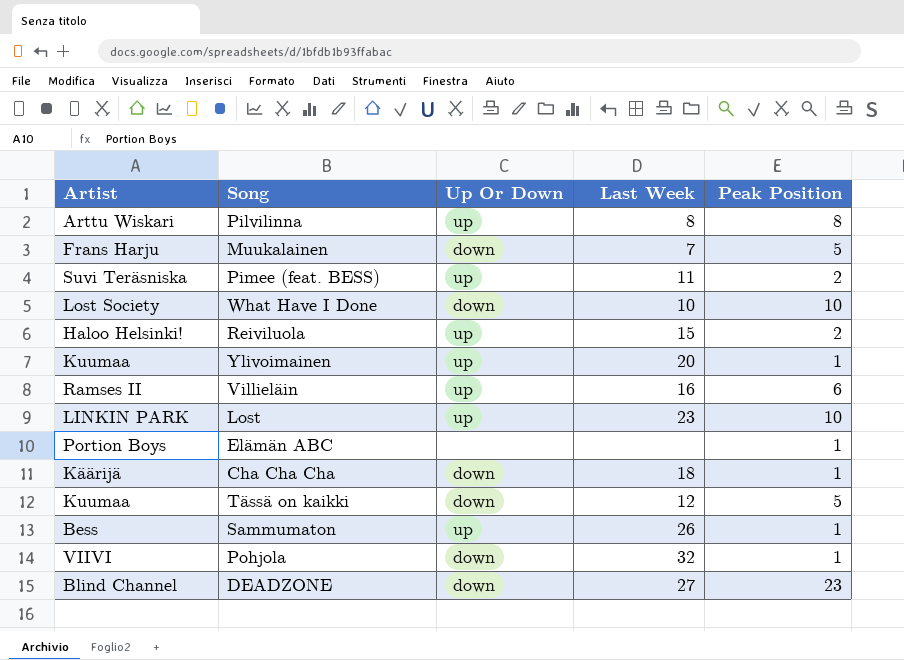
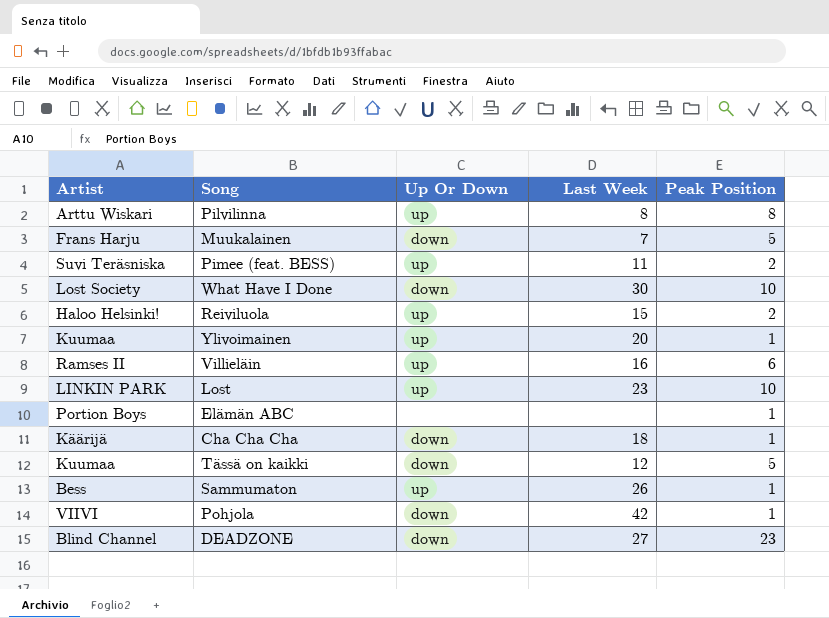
What Have I Done | Last Week: 10 -> 30
Pohjola | Last Week: 32 -> 42

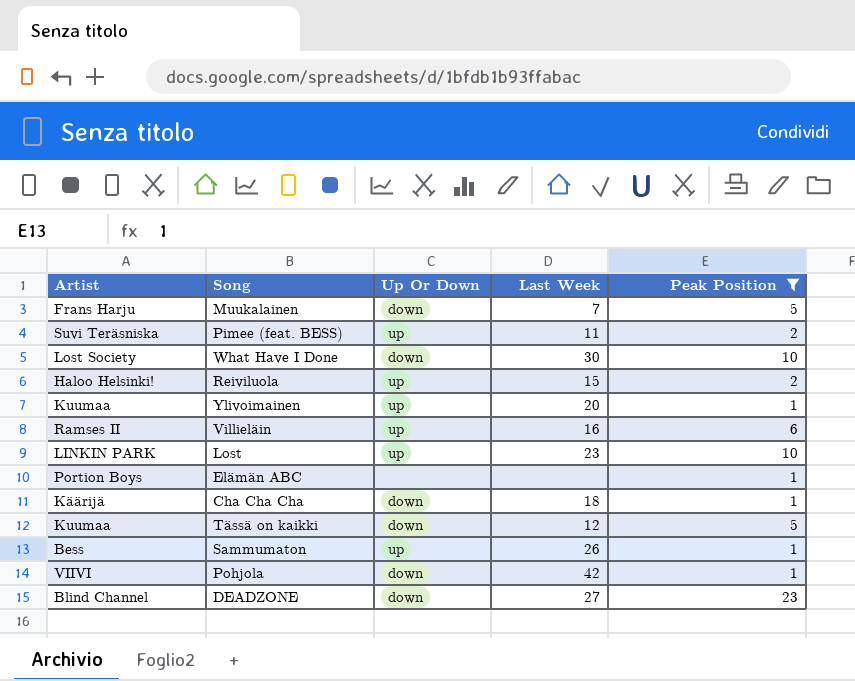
filter: none -> Peak Position != 8

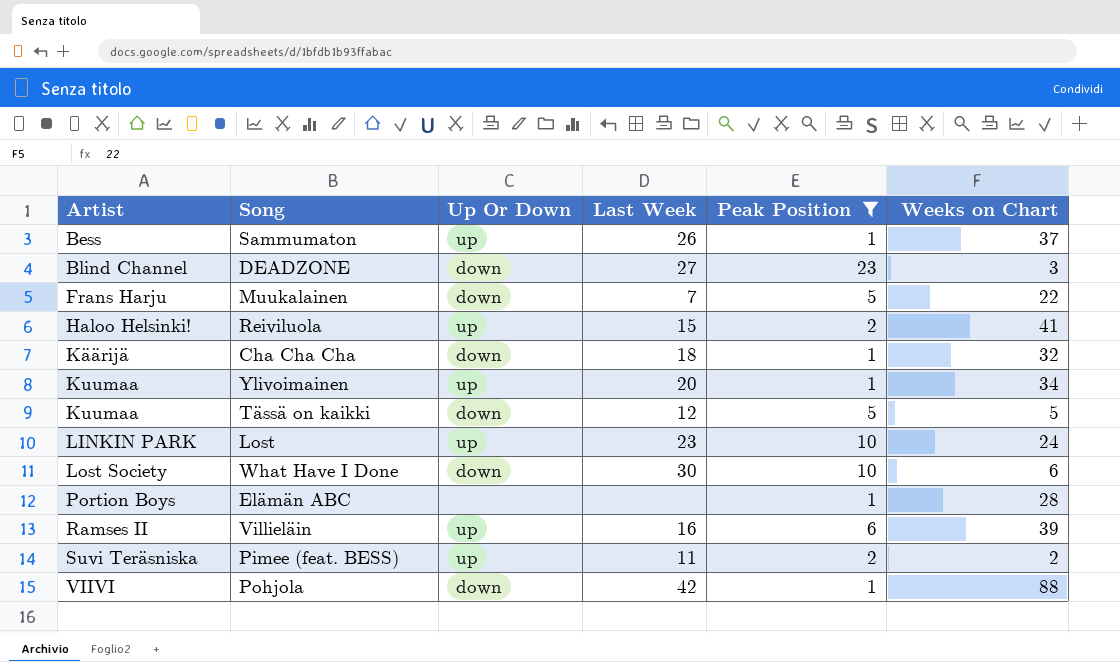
row order: none -> Artist ascending
column Weeks on Chart | position: none -> 6

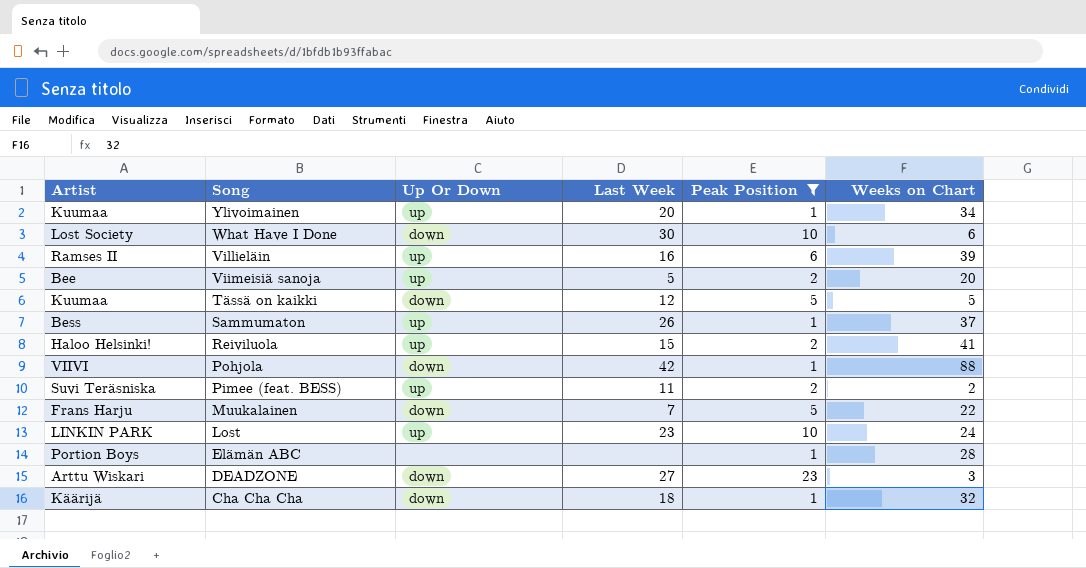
row order: Artist ascending -> Song descending
row Viimeisiä sanoja: none -> Bee | up | 5 | 2 | 20
DEADZONE | Artist: Blind Channel -> Arttu Wiskari

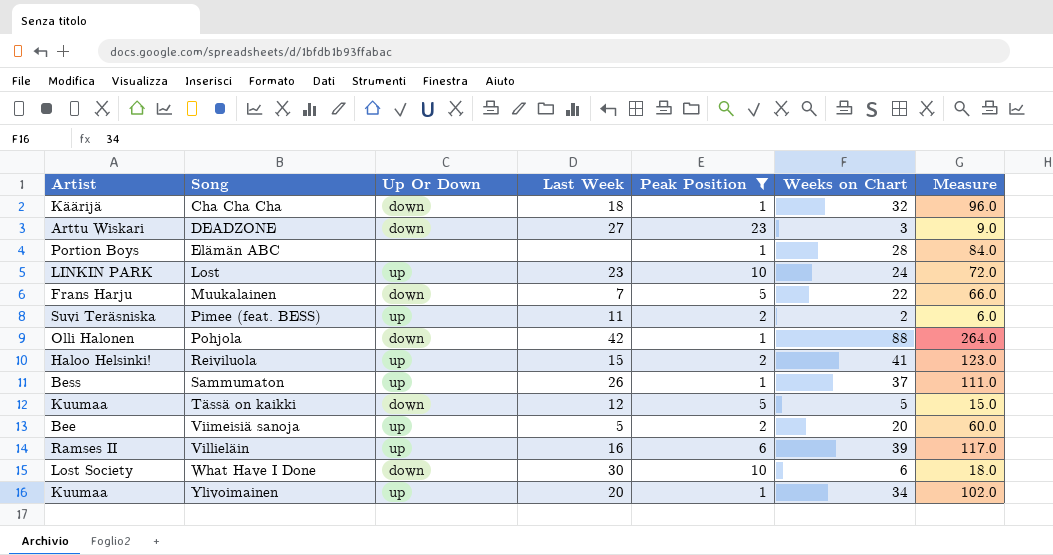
row order: Song descending -> Song ascending
column Measure | formula: none -> [Weeks on Chart] * 3
Pohjola | Artist: VIIVI -> Olli Halonen

